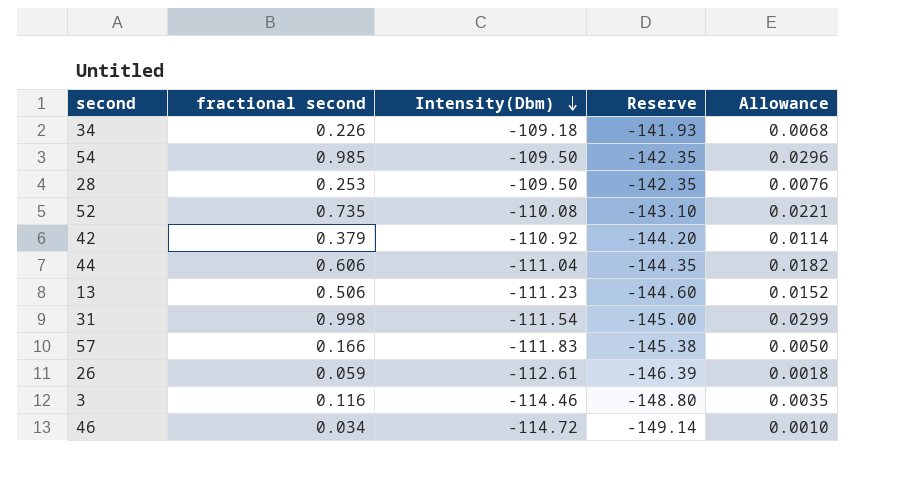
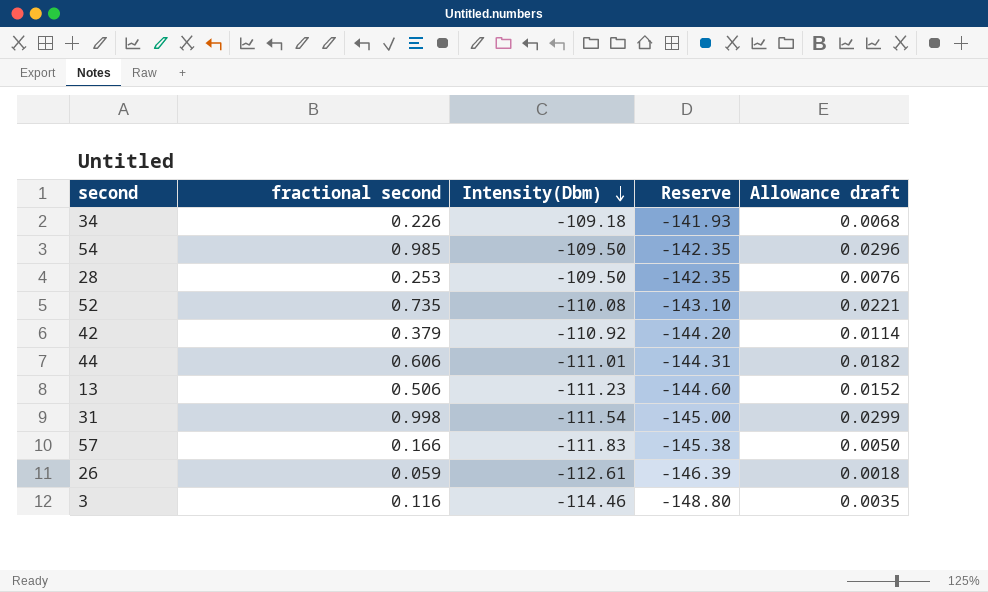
column name: Allowance -> Allowance draft
row 46: 0.034 | -114.72 | -149.14 | 0.0010 -> none
44 | Intensity(Dbm): -111.04 -> -111.01
44 | Reserve: -144.35 -> -144.31

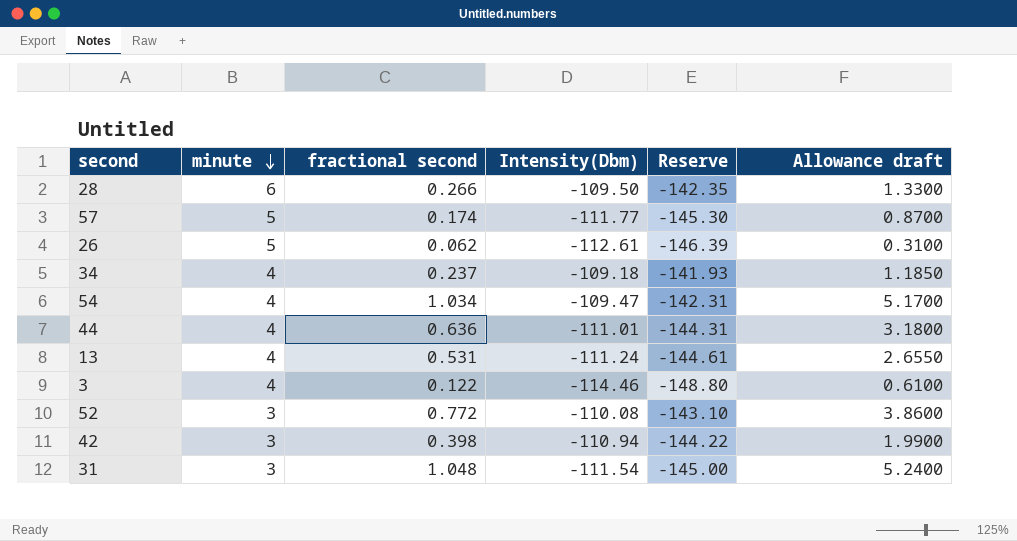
row order: Intensity(Dbm) descending -> minute descending
column minute | position: none -> 2
column Allowance draft | formula: [fractional second] * 0.03 -> [fractional second] * 5
28 | fractional second: 0.253 -> 0.266
57 | fractional second: 0.166 -> 0.174
57 | Intensity(Dbm): -111.83 -> -111.77
57 | Reserve: -145.38 -> -145.30
26 | fractional second: 0.059 -> 0.062
34 | fractional second: 0.226 -> 0.237
54 | fractional second: 0.985 -> 1.034
54 | Intensity(Dbm): -109.50 -> -109.47
54 | Reserve: -142.35 -> -142.31
44 | fractional second: 0.606 -> 0.636
13 | fractional second: 0.506 -> 0.531
13 | Intensity(Dbm): -111.23 -> -111.24
13 | Reserve: -144.60 -> -144.61
3 | fractional second: 0.116 -> 0.122
52 | fractional second: 0.735 -> 0.772
42 | fractional second: 0.379 -> 0.398
42 | Intensity(Dbm): -110.92 -> -110.94
42 | Reserve: -144.20 -> -144.22
31 | fractional second: 0.998 -> 1.048

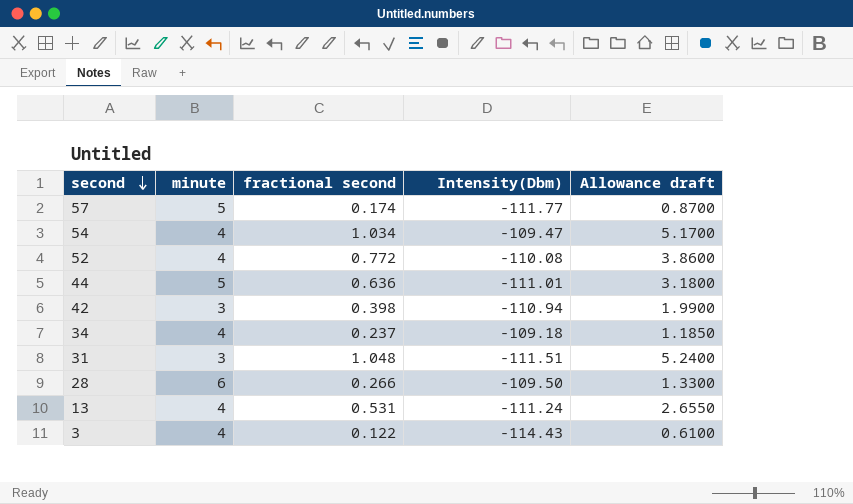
row order: minute descending -> second descending
column Reserve | formula: [Intensity(Dbm)] * 1.3 -> none
row 26: 5 | 0.062 | -112.61 | -146.39 | 0.3100 -> none
52 | minute: 3 -> 4
44 | minute: 4 -> 5
31 | Intensity(Dbm): -111.54 -> -111.51
3 | Intensity(Dbm): -114.46 -> -114.43

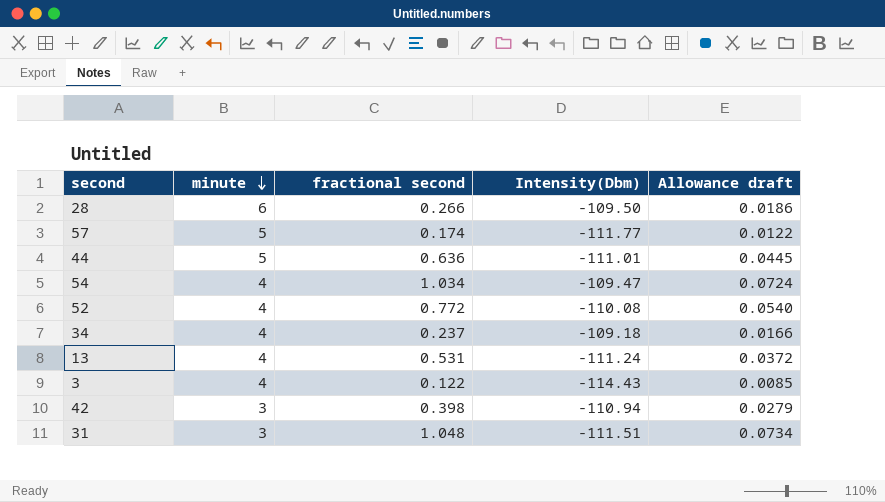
row order: second descending -> minute descending
column Allowance draft | formula: [fractional second] * 5 -> [fractional second] * 0.07

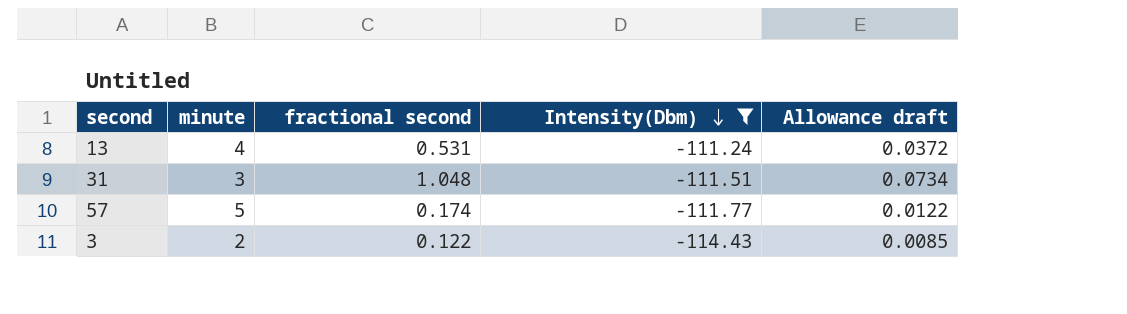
filter: none -> Intensity(Dbm) <= -111.24
row order: minute descending -> Intensity(Dbm) descending
3 | minute: 4 -> 2

